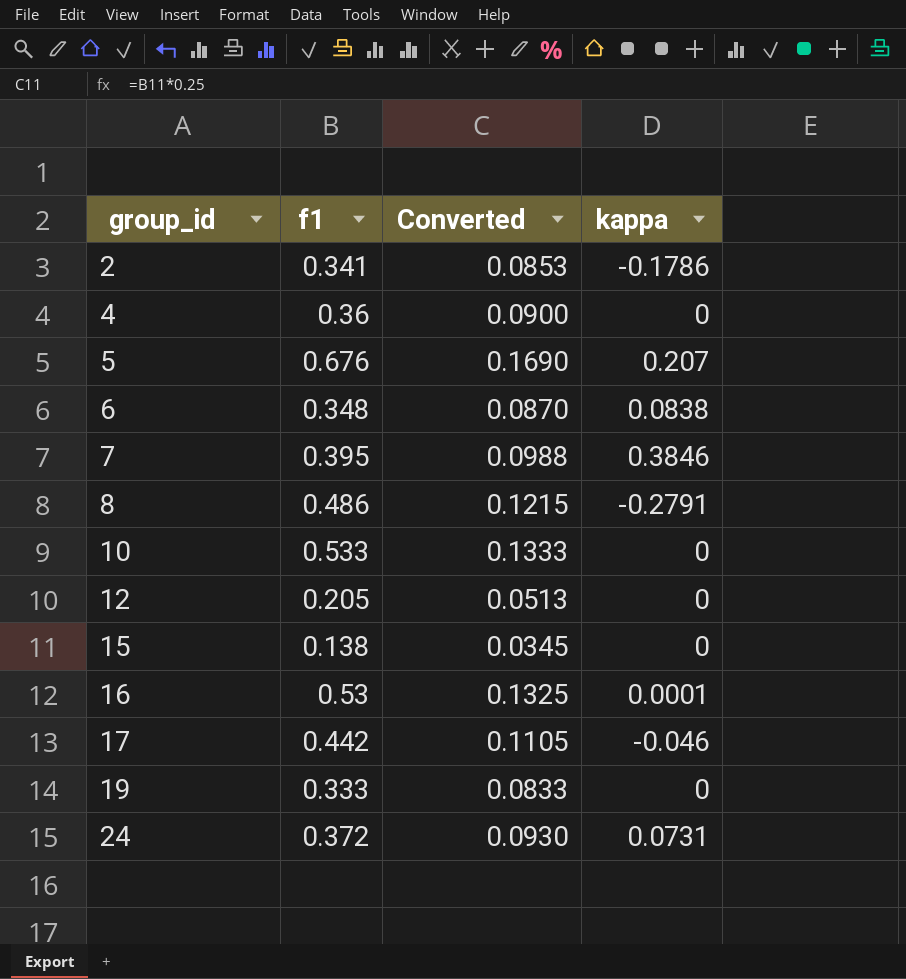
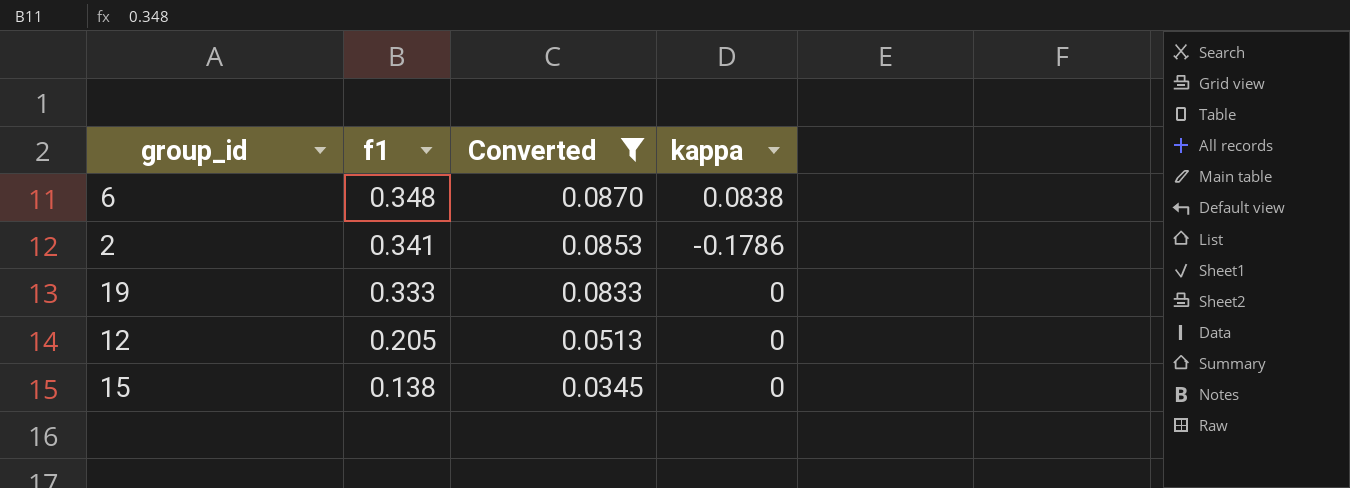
filter: none -> Converted <= 0.0870
row order: group_id ascending -> f1 descending

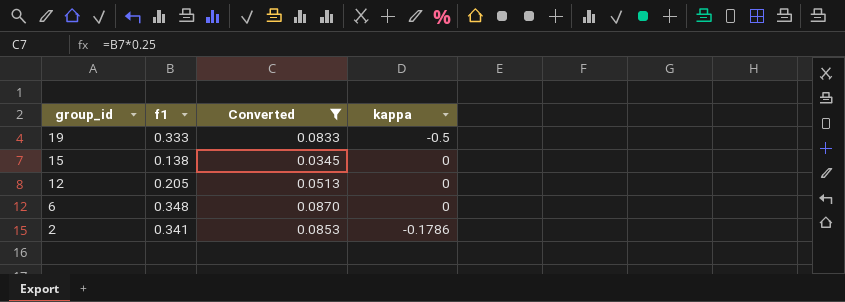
row order: f1 descending -> group_id descending
19 | kappa: 0 -> -0.5
6 | kappa: 0.0838 -> 0

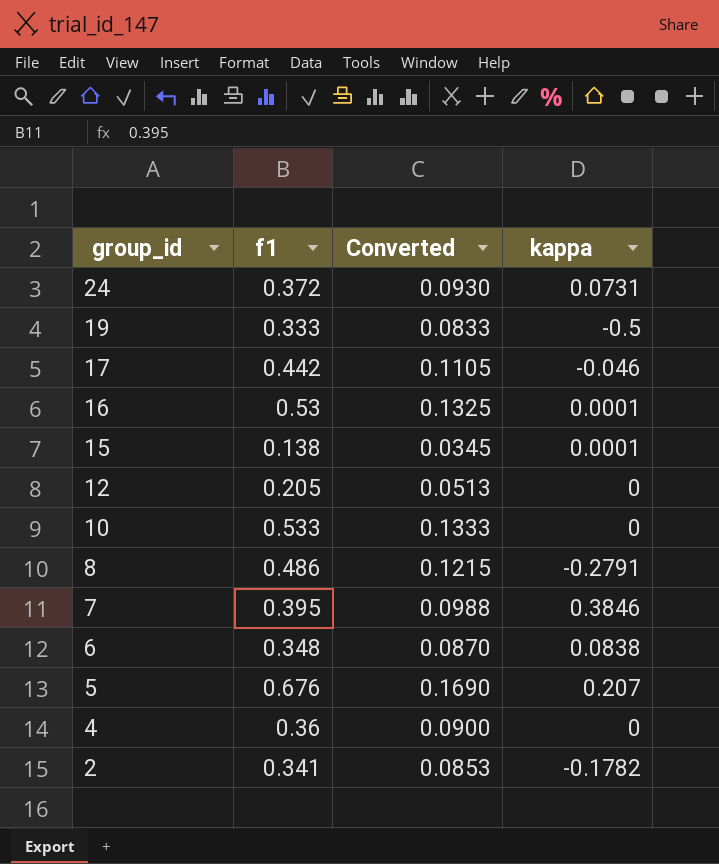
filter: Converted <= 0.0870 -> none
15 | kappa: 0 -> 0.0001
6 | kappa: 0 -> 0.0838
2 | kappa: -0.1786 -> -0.1782

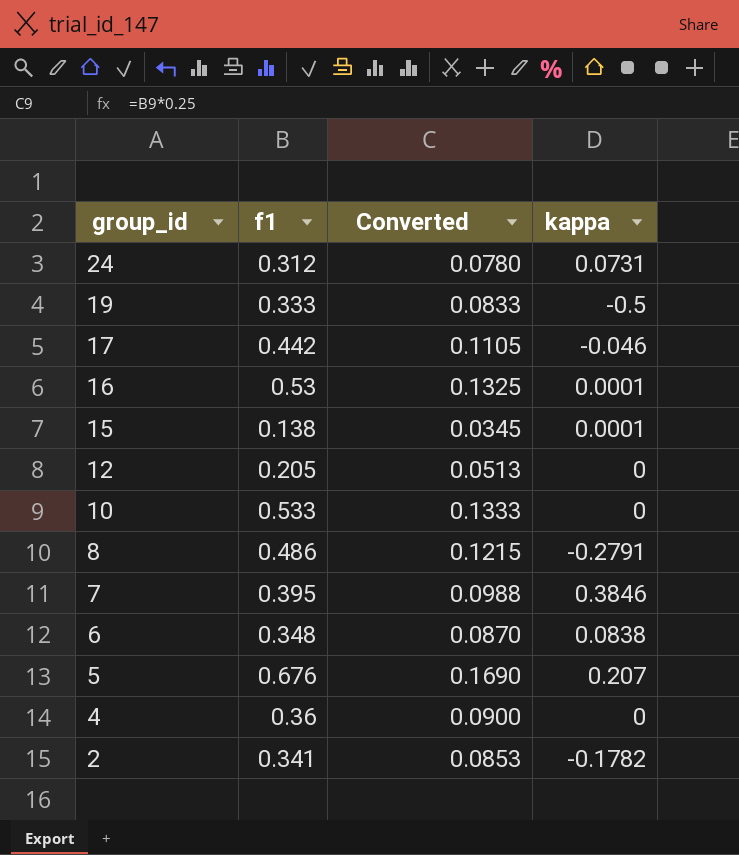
24 | f1: 0.372 -> 0.312
24 | Converted: 0.0930 -> 0.0780

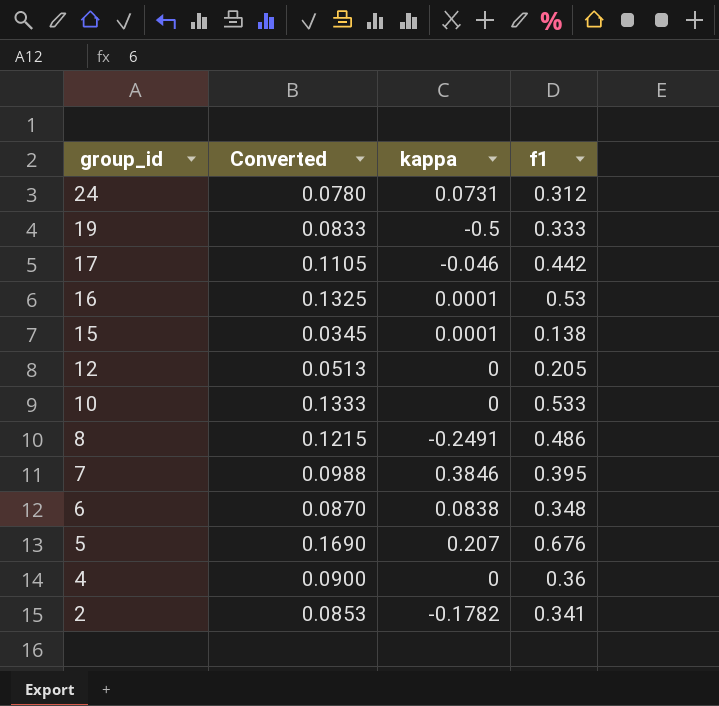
column f1 | position: 2 -> 4
8 | kappa: -0.2791 -> -0.2491

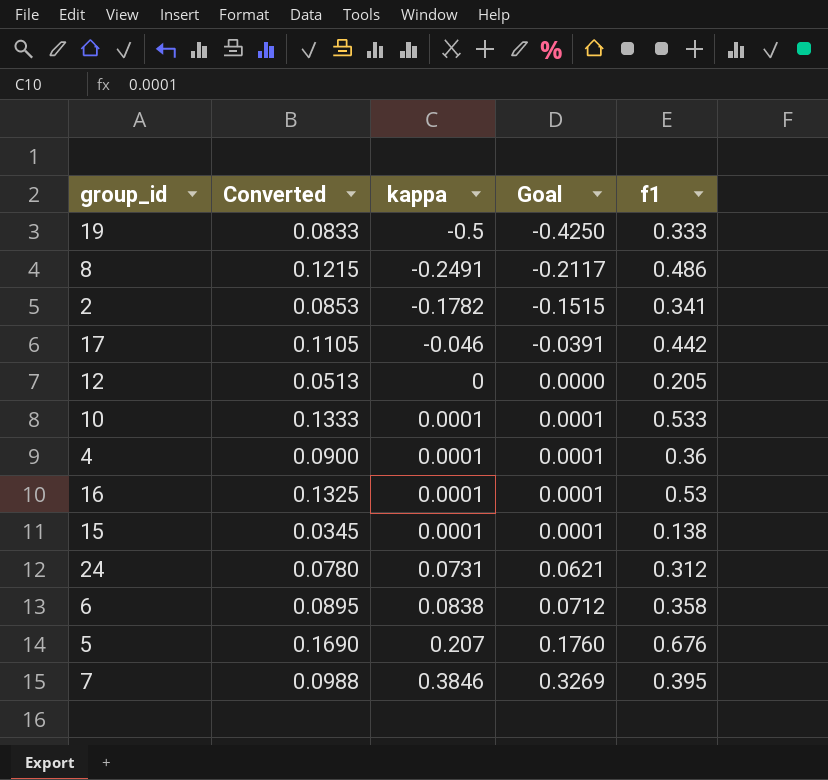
row order: group_id descending -> kappa ascending
column Goal | formula: none -> [kappa] * 0.85
10 | kappa: 0 -> 0.0001
4 | kappa: 0 -> 0.0001
6 | Converted: 0.0870 -> 0.0895
6 | f1: 0.348 -> 0.358

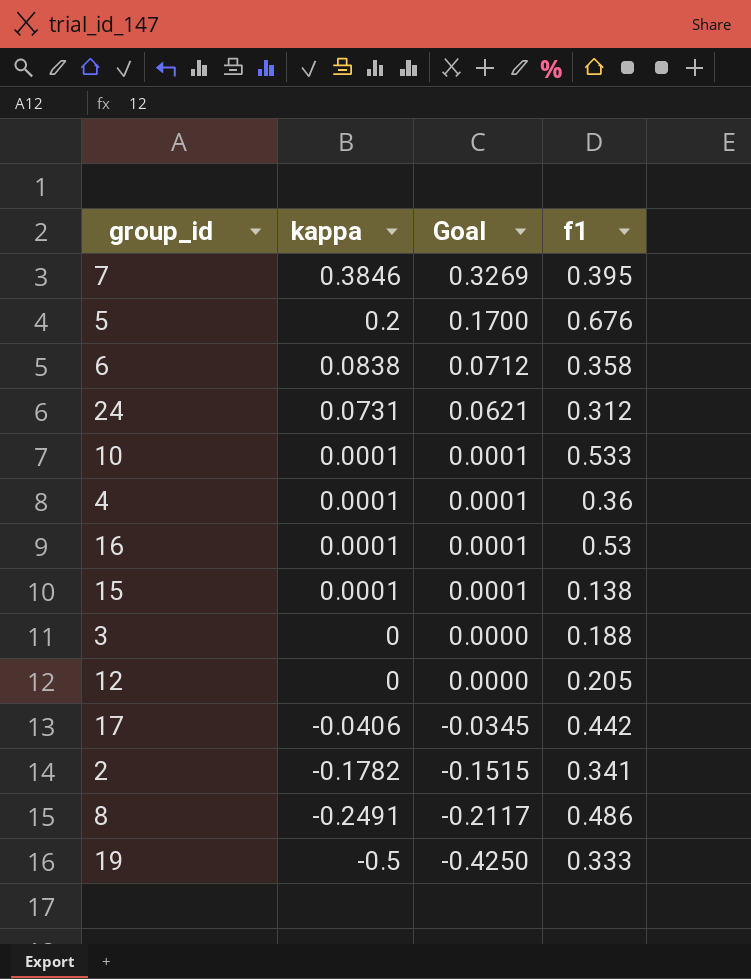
row order: kappa ascending -> kappa descending
column Converted | formula: [f1] * 0.25 -> none
5 | kappa: 0.207 -> 0.2
5 | Goal: 0.1760 -> 0.1700
row 3: none -> 0 | 0.0000 | 0.188
17 | kappa: -0.046 -> -0.0406
17 | Goal: -0.0391 -> -0.0345

